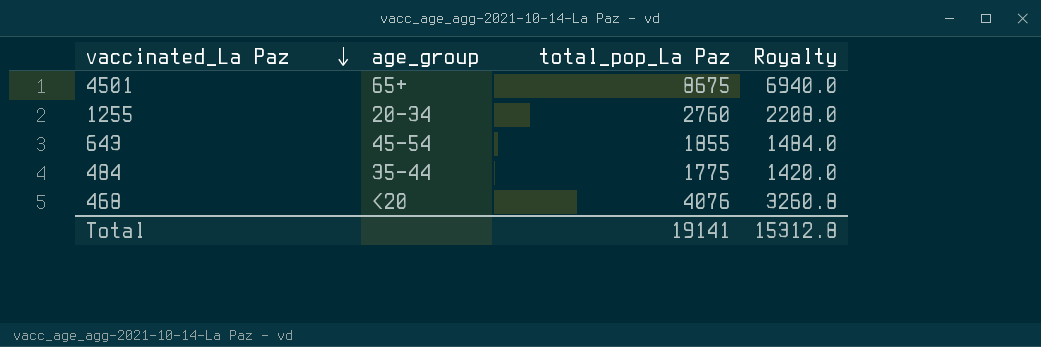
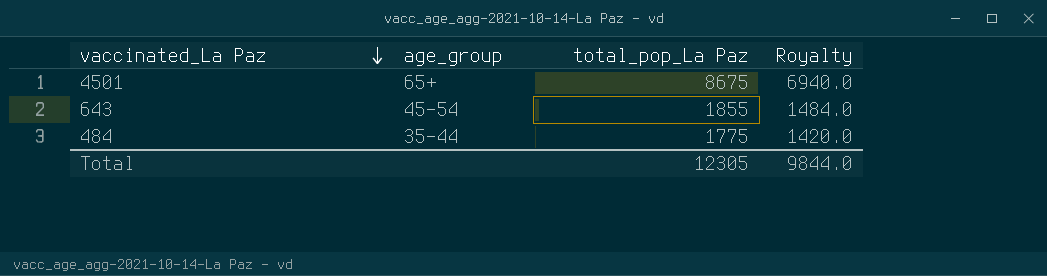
row 1255: 20-34 | 2760 | 2208.0 -> none
row 468: <20 | 4076 | 3260.8 -> none
Total | total_pop_La Paz: 19141 -> 12305
Total | Royalty: 15312.8 -> 9844.0

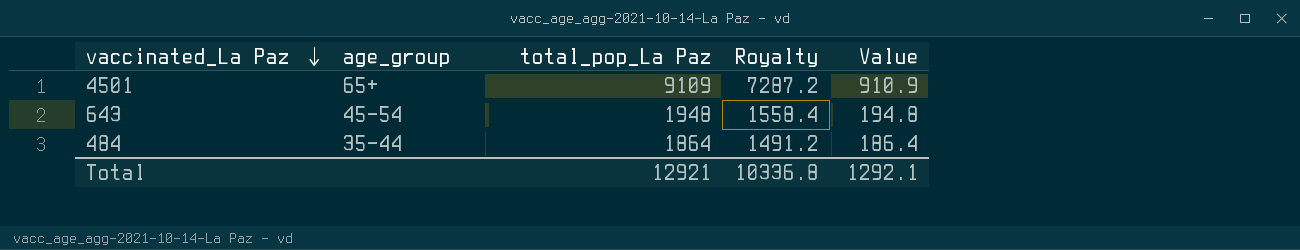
column Value | formula: none -> [total_pop_La Paz] * 0.1
4501 | total_pop_La Paz: 8675 -> 9109
4501 | Royalty: 6940.0 -> 7287.2
643 | total_pop_La Paz: 1855 -> 1948
643 | Royalty: 1484.0 -> 1558.4
484 | total_pop_La Paz: 1775 -> 1864
484 | Royalty: 1420.0 -> 1491.2
Total | total_pop_La Paz: 12305 -> 12921
Total | Royalty: 9844.0 -> 10336.8

